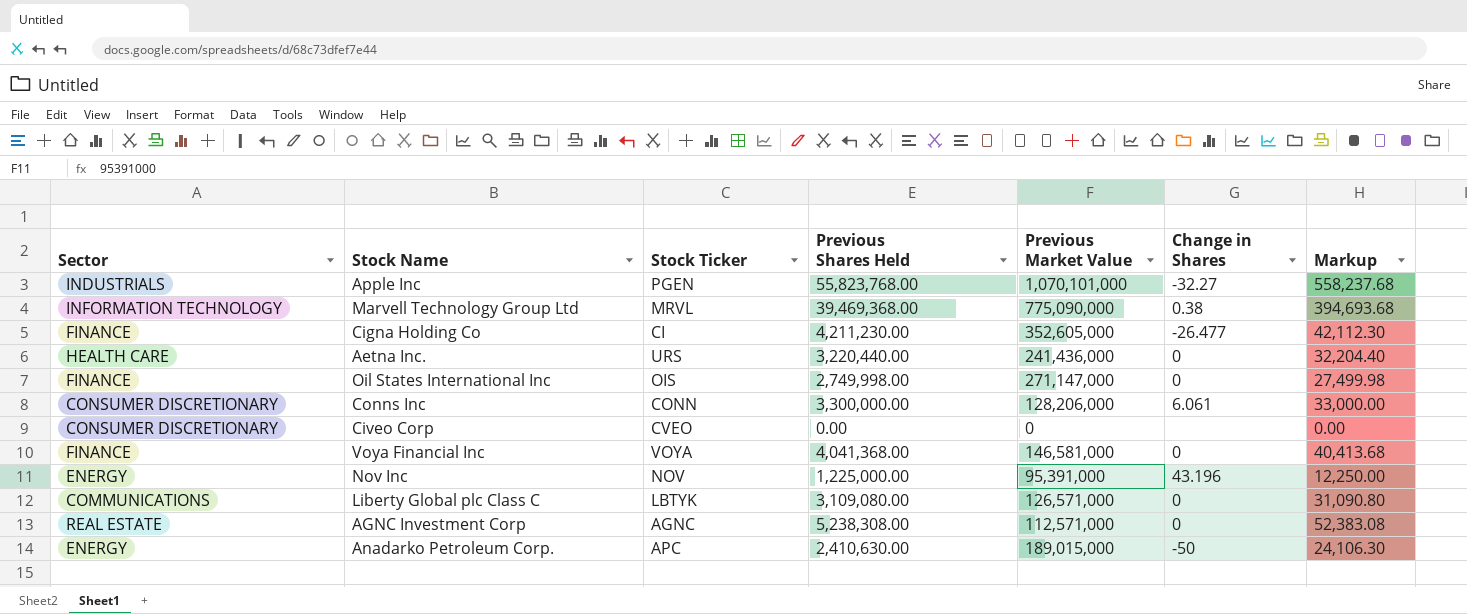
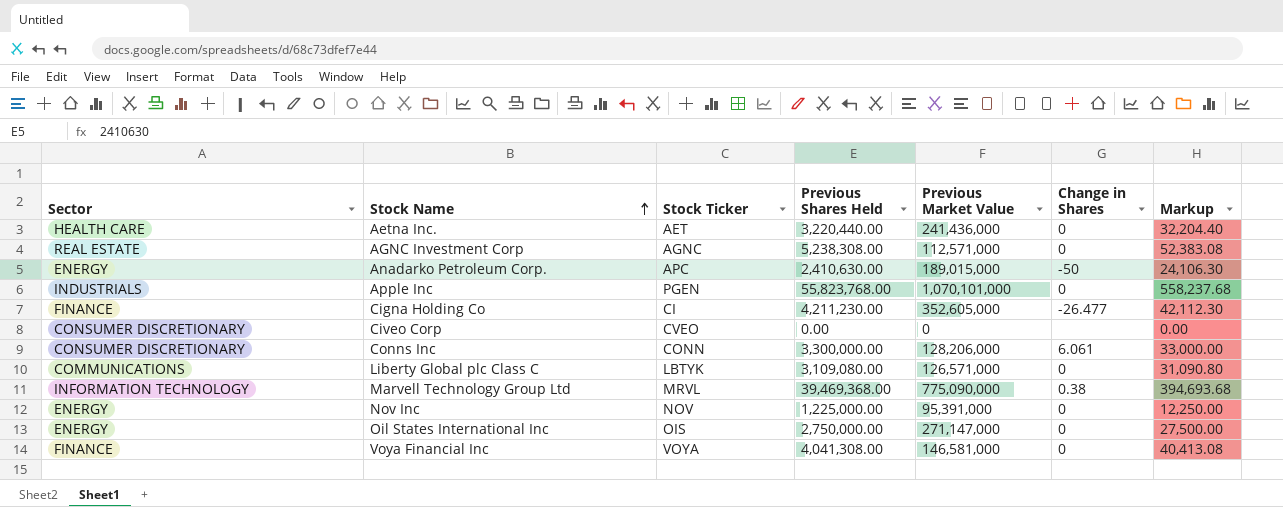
row order: none -> Stock Name ascending
Aetna Inc. | Stock Ticker: URS -> AET
Apple Inc | Change in Shares: -32.27 -> 0
Nov Inc | Change in Shares: 43.196 -> 0
Oil States International Inc | Sector: FINANCE -> ENERGY
Oil States International Inc | Previous Shares Held: 2,749,998.00 -> 2,750,000.00
Oil States International Inc | Markup: 27,499.98 -> 27,500.00
Voya Financial Inc | Previous Shares Held: 4,041,368.00 -> 4,041,308.00
Voya Financial Inc | Markup: 40,413.68 -> 40,413.08

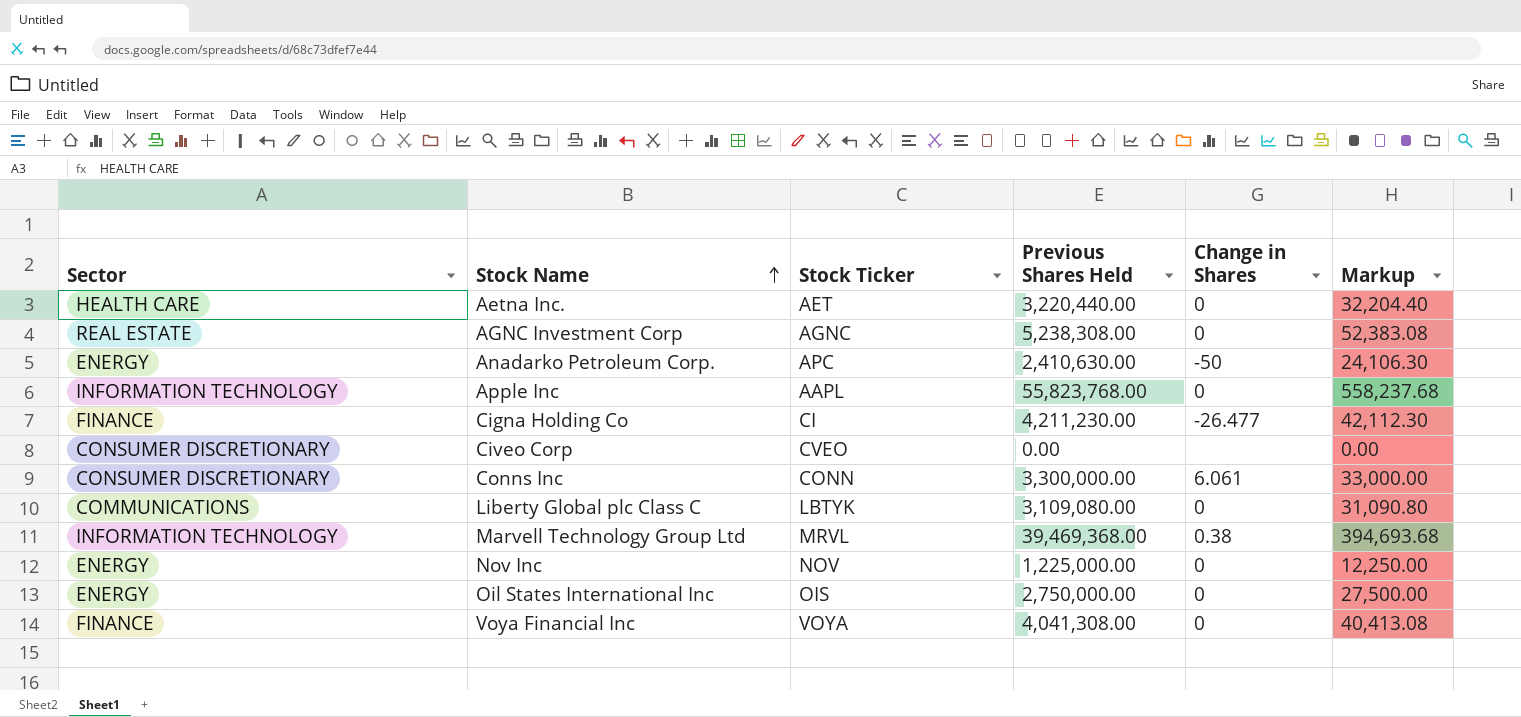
column Previous Market Value | position: 5 -> none
Apple Inc | Sector: INDUSTRIALS -> INFORMATION TECHNOLOGY
Apple Inc | Stock Ticker: PGEN -> AAPL

